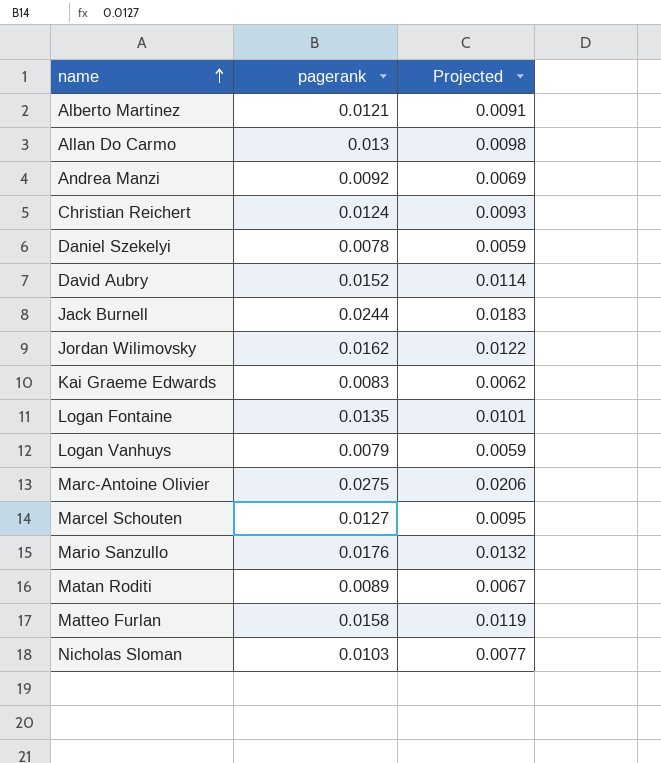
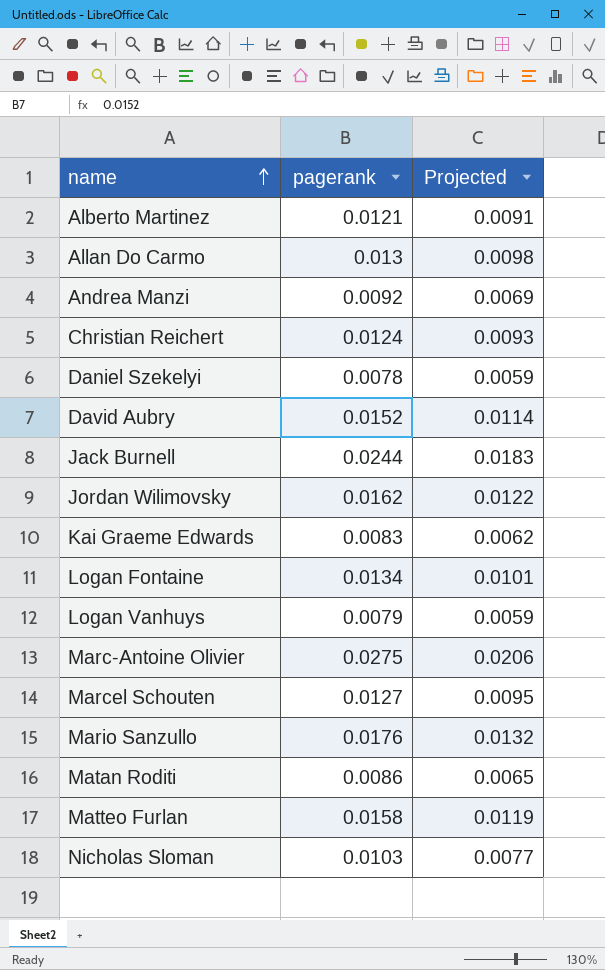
Logan Fontaine | pagerank: 0.0135 -> 0.0134
Matan Roditi | pagerank: 0.0089 -> 0.0086
Matan Roditi | Projected: 0.0067 -> 0.0065

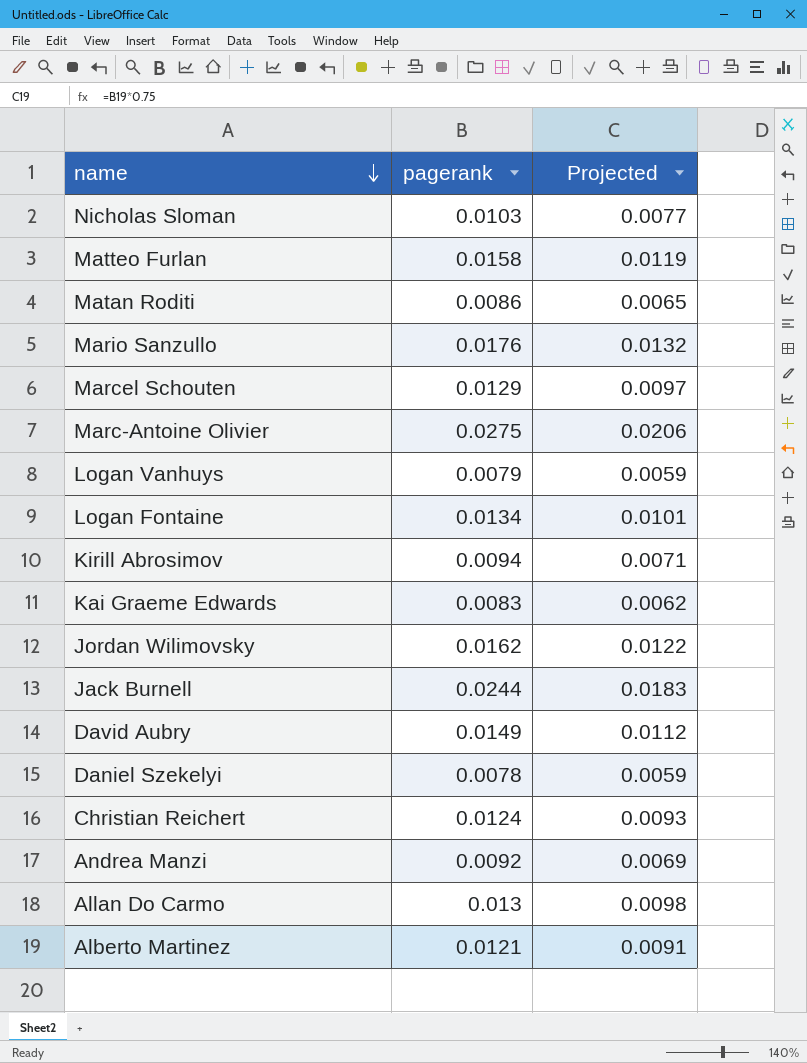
row order: name ascending -> name descending
Marcel Schouten | pagerank: 0.0127 -> 0.0129
Marcel Schouten | Projected: 0.0095 -> 0.0097
row Kirill Abrosimov: none -> 0.0094 | 0.0071
David Aubry | pagerank: 0.0152 -> 0.0149
David Aubry | Projected: 0.0114 -> 0.0112

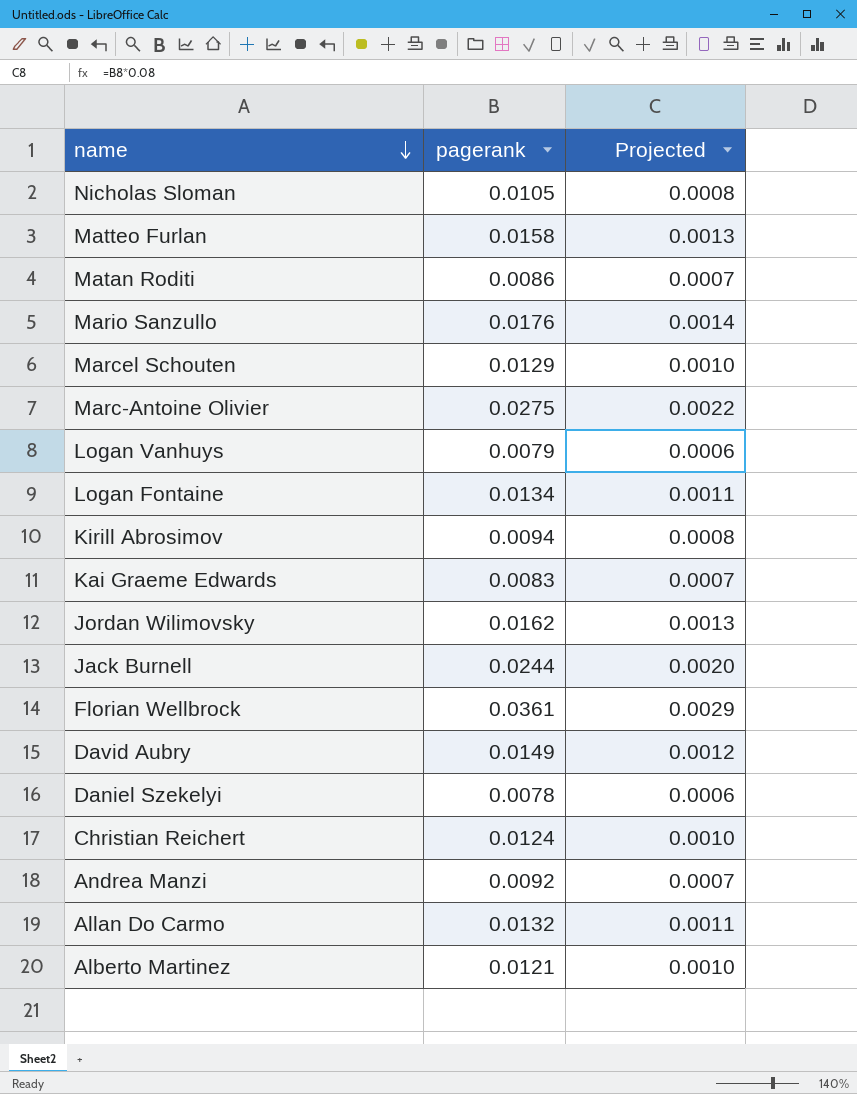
column Projected | formula: [pagerank] * 0.75 -> [pagerank] * 0.08
Nicholas Sloman | pagerank: 0.0103 -> 0.0105
row Florian Wellbrock: none -> 0.0361 | 0.0029
Allan Do Carmo | pagerank: 0.013 -> 0.0132

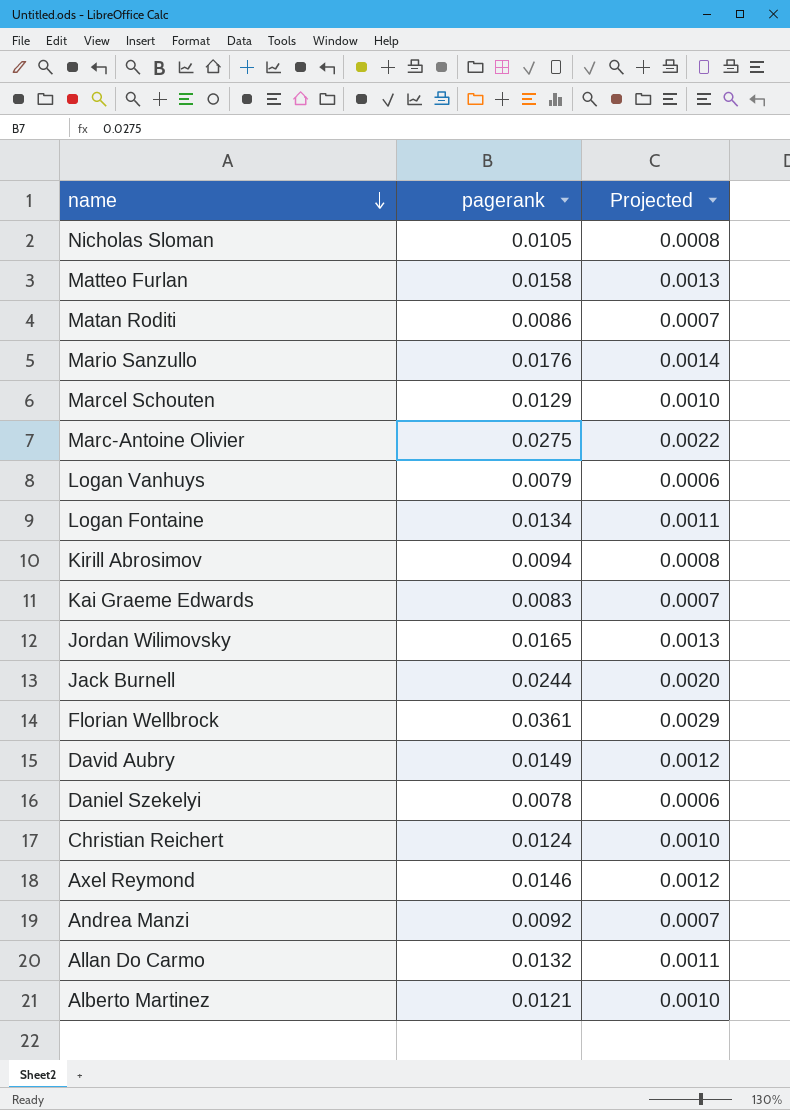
Jordan Wilimovsky | pagerank: 0.0162 -> 0.0165
row Axel Reymond: none -> 0.0146 | 0.0012

